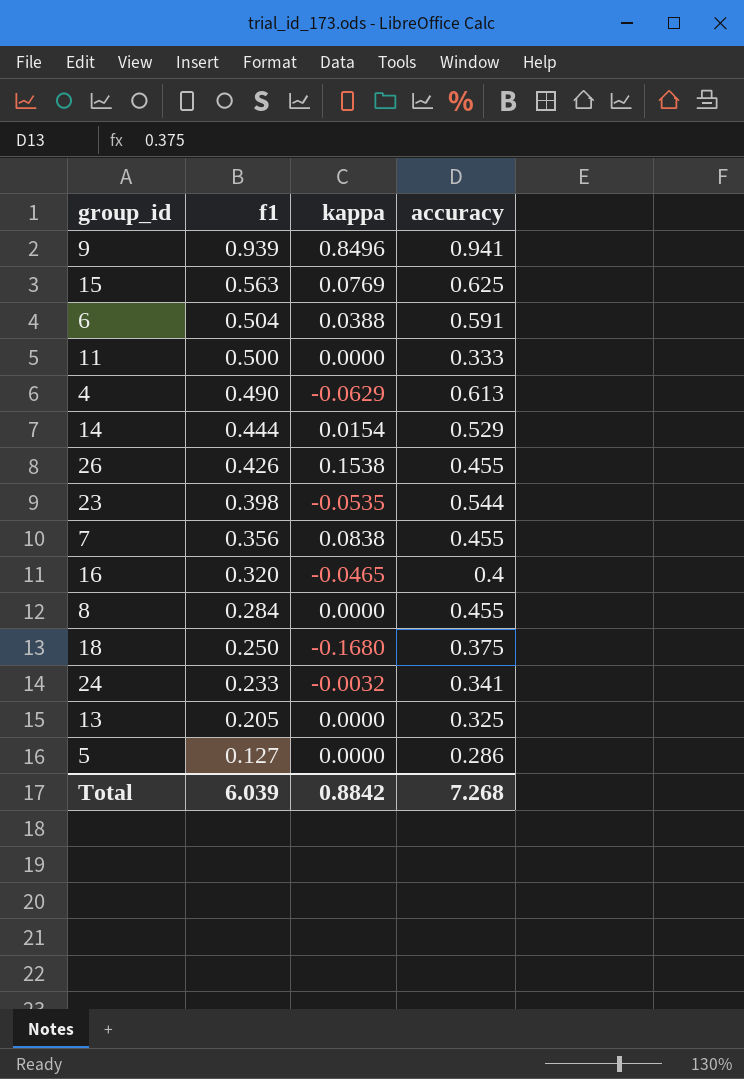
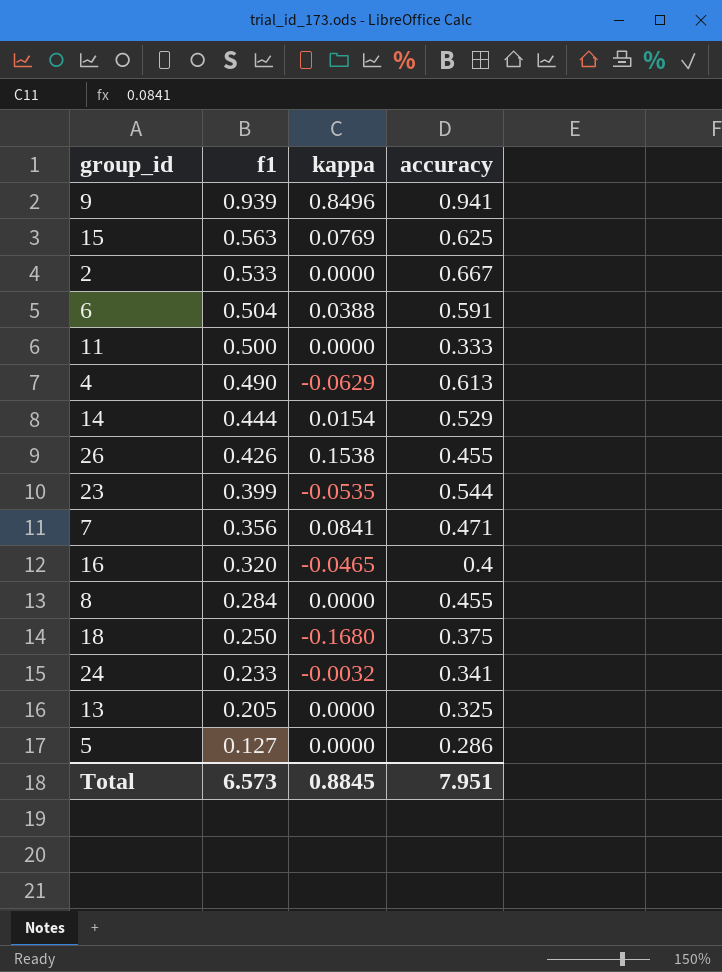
row 2: none -> 0.533 | 0.0000 | 0.667
23 | f1: 0.398 -> 0.399
7 | kappa: 0.0838 -> 0.0841
7 | accuracy: 0.455 -> 0.471
Total | f1: 6.039 -> 6.573
Total | kappa: 0.8842 -> 0.8845
Total | accuracy: 7.268 -> 7.951

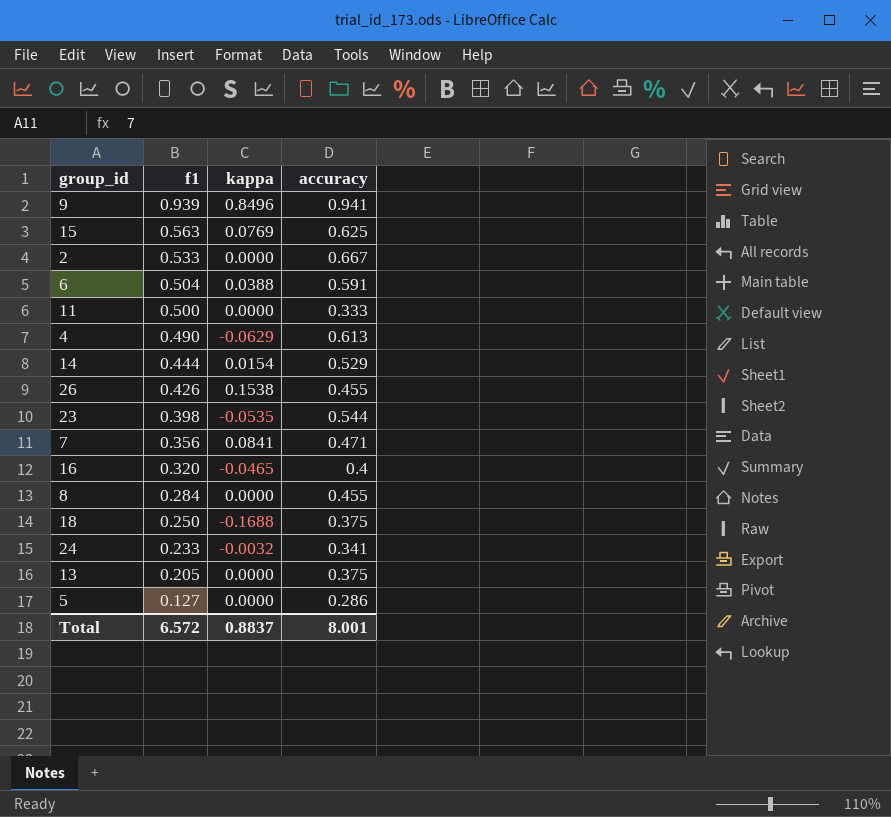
23 | f1: 0.399 -> 0.398
18 | kappa: -0.1680 -> -0.1688
13 | accuracy: 0.325 -> 0.375
Total | f1: 6.573 -> 6.572
Total | kappa: 0.8845 -> 0.8837
Total | accuracy: 7.951 -> 8.001

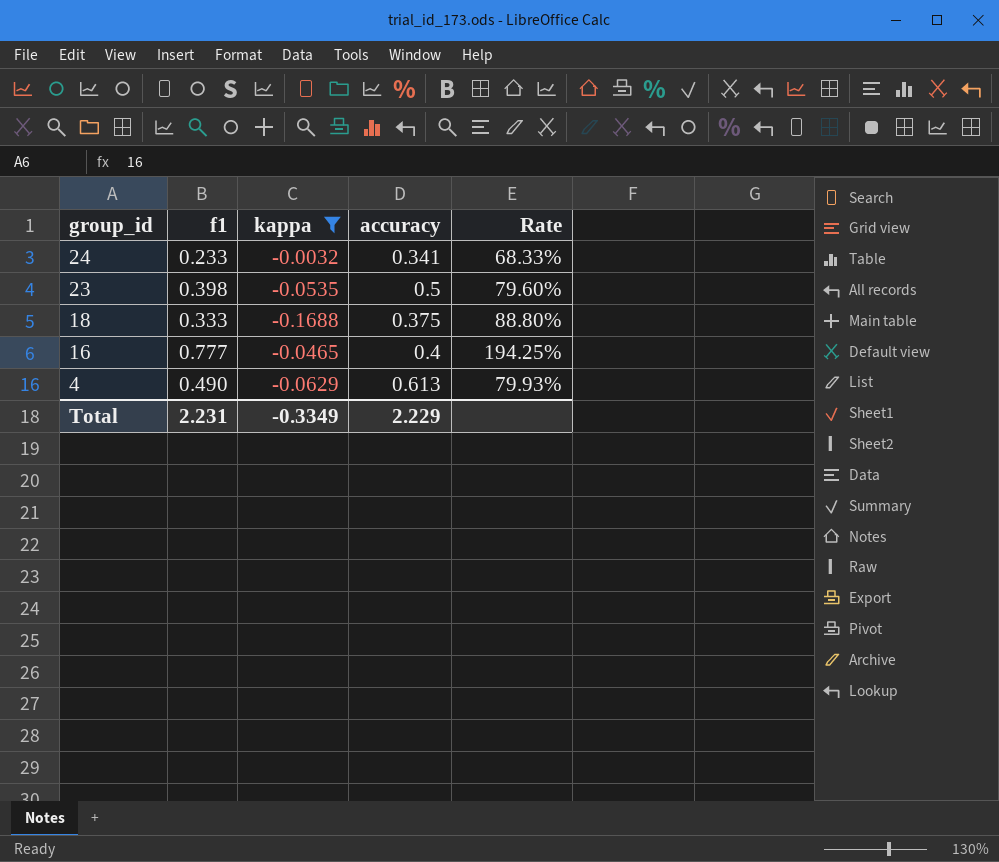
filter: none -> kappa <= -0.0032
row order: f1 descending -> group_id descending
column Rate | formula: none -> [f1] / [accuracy]
23 | accuracy: 0.544 -> 0.5
18 | f1: 0.250 -> 0.333
16 | f1: 0.320 -> 0.777
Total | f1: 6.572 -> 2.231
Total | kappa: 0.8837 -> -0.3349
Total | accuracy: 8.001 -> 2.229

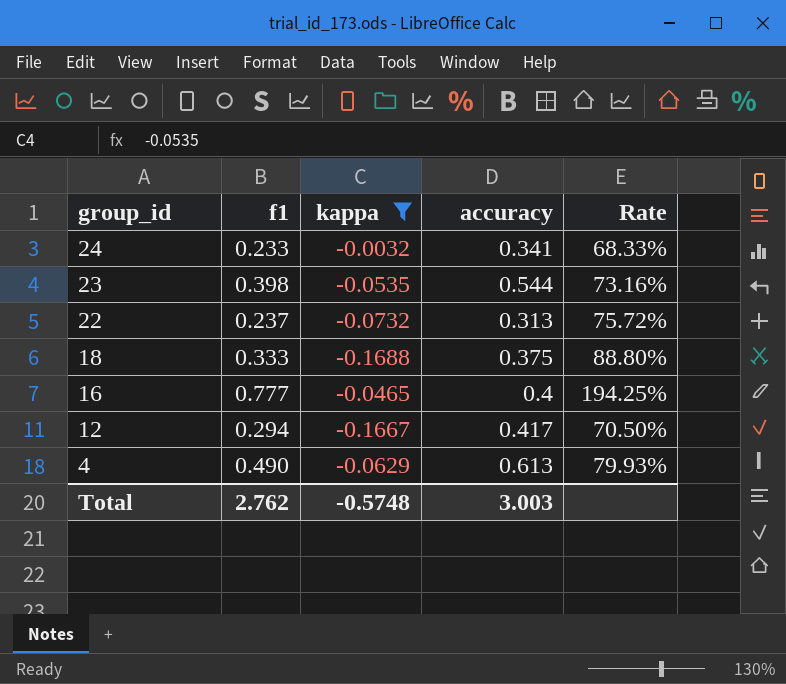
23 | accuracy: 0.5 -> 0.544
23 | Rate: 79.60% -> 73.16%
row 22: none -> 0.237 | -0.0732 | 0.313 | 75.72%
row 12: none -> 0.294 | -0.1667 | 0.417 | 70.50%
Total | f1: 2.231 -> 2.762
Total | kappa: -0.3349 -> -0.5748
Total | accuracy: 2.229 -> 3.003

